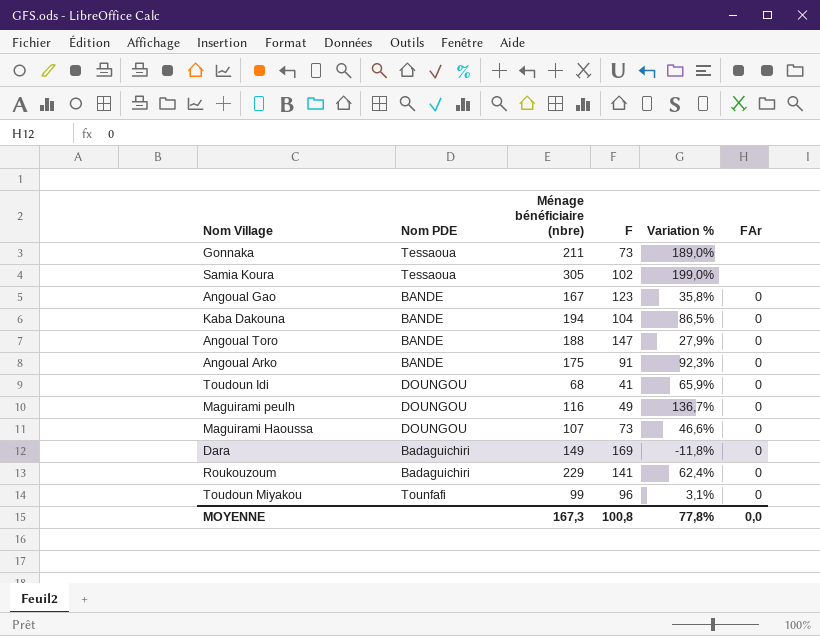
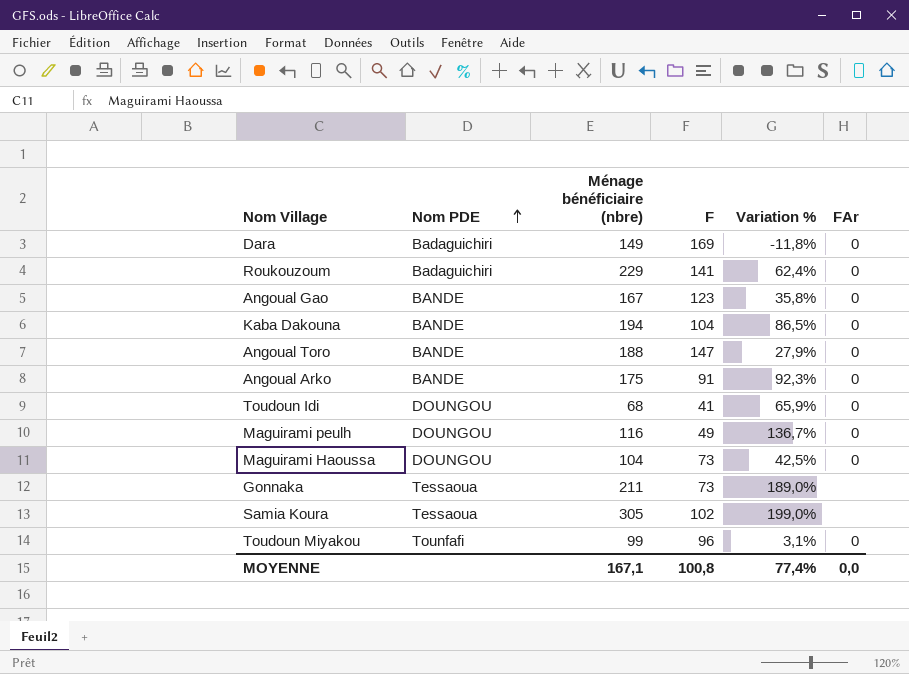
row order: none -> Nom PDE ascending
Maguirami Haoussa | Ménage bénéficiaire (nbre): 107 -> 104
Maguirami Haoussa | Variation %: 46,6% -> 42,5%
MOYENNE | Ménage bénéficiaire (nbre): 167,3 -> 167,1
MOYENNE | Variation %: 77,8% -> 77,4%

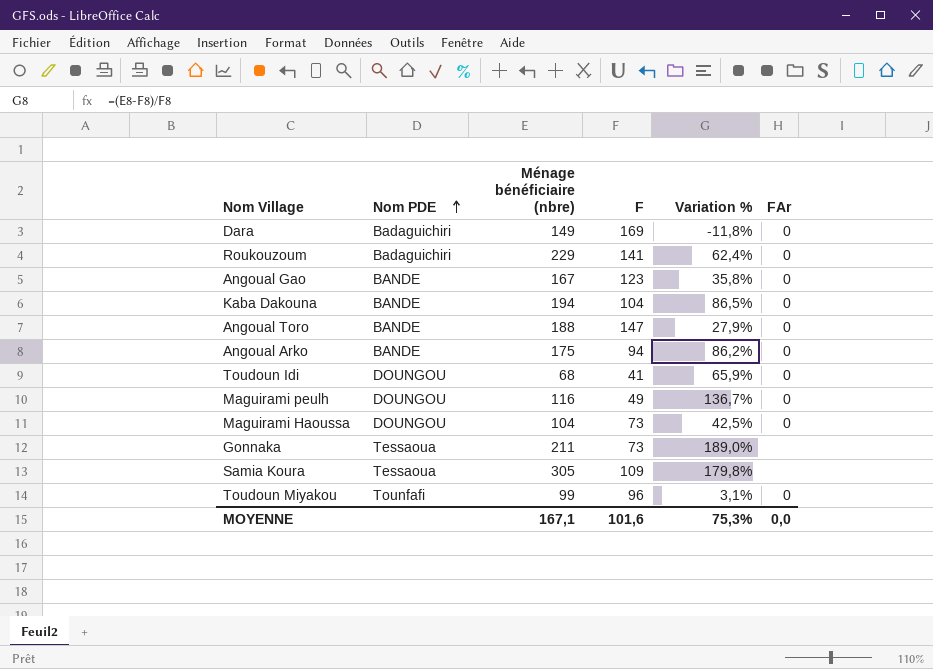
Angoual Arko | F: 91 -> 94
Angoual Arko | Variation %: 92,3% -> 86,2%
Samia Koura | F: 102 -> 109
Samia Koura | Variation %: 199,0% -> 179,8%
MOYENNE | F: 100,8 -> 101,6
MOYENNE | Variation %: 77,4% -> 75,3%

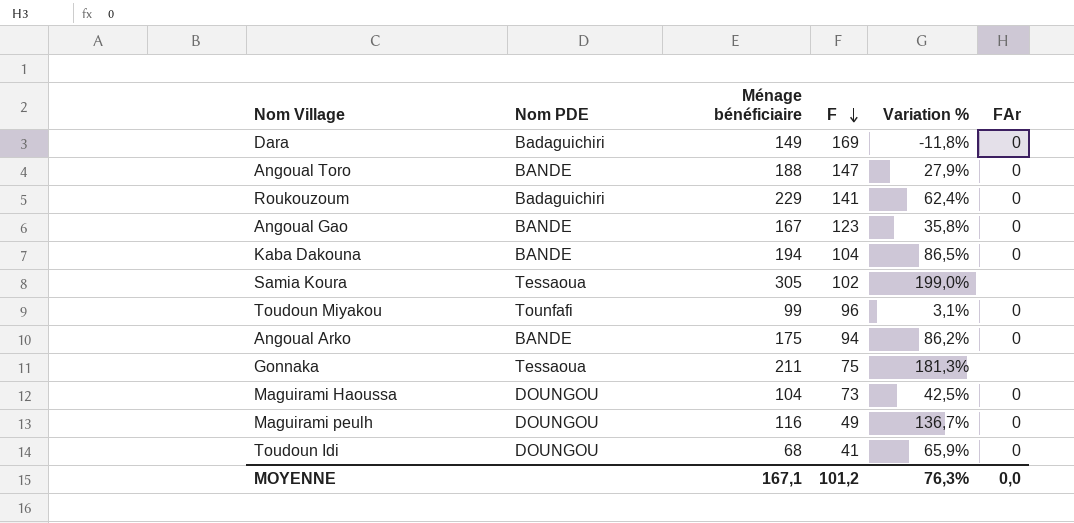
row order: Nom PDE ascending -> F descending
column name: Ménage bénéficiaire (nbre) -> Ménage bénéficiaire
Samia Koura | F: 109 -> 102
Samia Koura | Variation %: 179,8% -> 199,0%
Gonnaka | F: 73 -> 75
Gonnaka | Variation %: 189,0% -> 181,3%
MOYENNE | F: 101,6 -> 101,2
MOYENNE | Variation %: 75,3% -> 76,3%

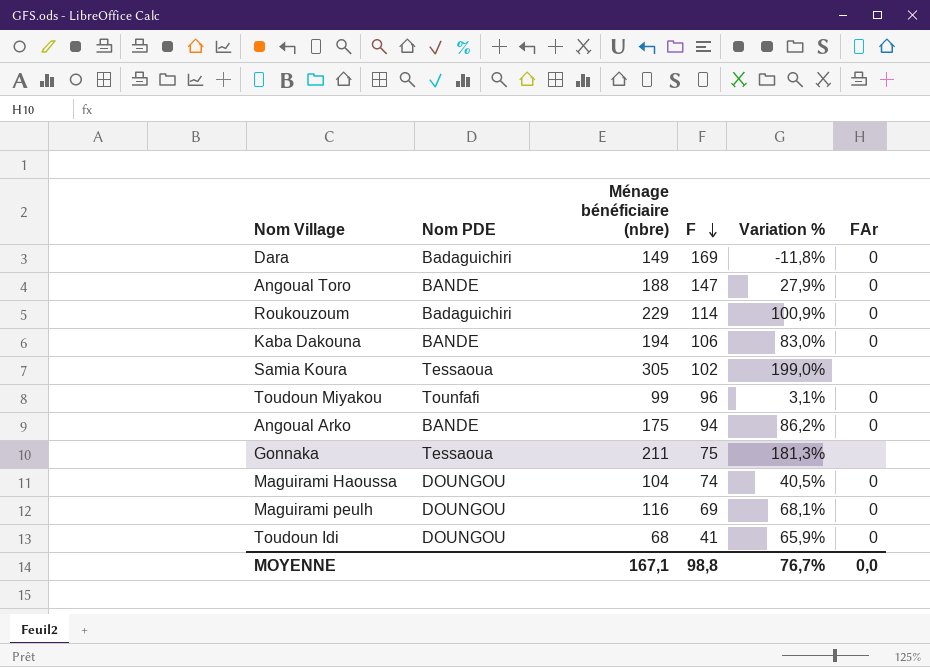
column name: Ménage bénéficiaire -> Ménage bénéficiaire (nbre)
row Angoual Gao: BANDE | 167 | 123 | 35,8% | 0 -> none
Roukouzoum | F: 141 -> 114
Roukouzoum | Variation %: 62,4% -> 100,9%
Kaba Dakouna | F: 104 -> 106
Kaba Dakouna | Variation %: 86,5% -> 83,0%
Maguirami Haoussa | F: 73 -> 74
Maguirami Haoussa | Variation %: 42,5% -> 40,5%
Maguirami peulh | F: 49 -> 69
Maguirami peulh | Variation %: 136,7% -> 68,1%
MOYENNE | F: 101,2 -> 98,8
MOYENNE | Variation %: 76,3% -> 76,7%

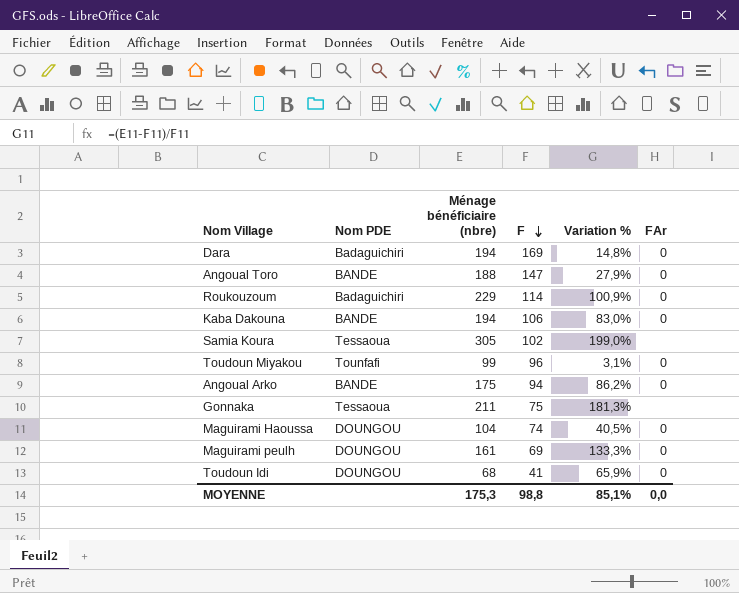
Dara | Ménage bénéficiaire (nbre): 149 -> 194
Dara | Variation %: -11,8% -> 14,8%
Maguirami peulh | Ménage bénéficiaire (nbre): 116 -> 161
Maguirami peulh | Variation %: 68,1% -> 133,3%
MOYENNE | Ménage bénéficiaire (nbre): 167,1 -> 175,3
MOYENNE | Variation %: 76,7% -> 85,1%

